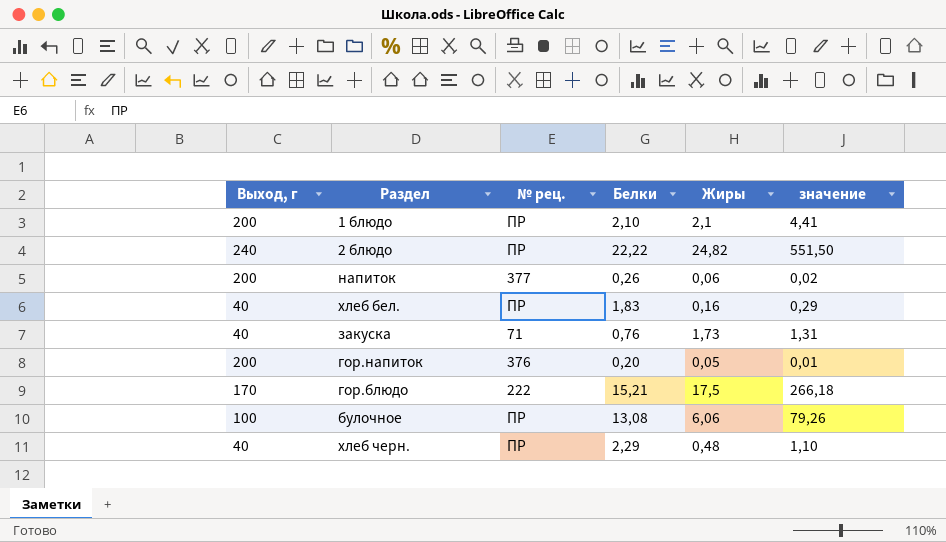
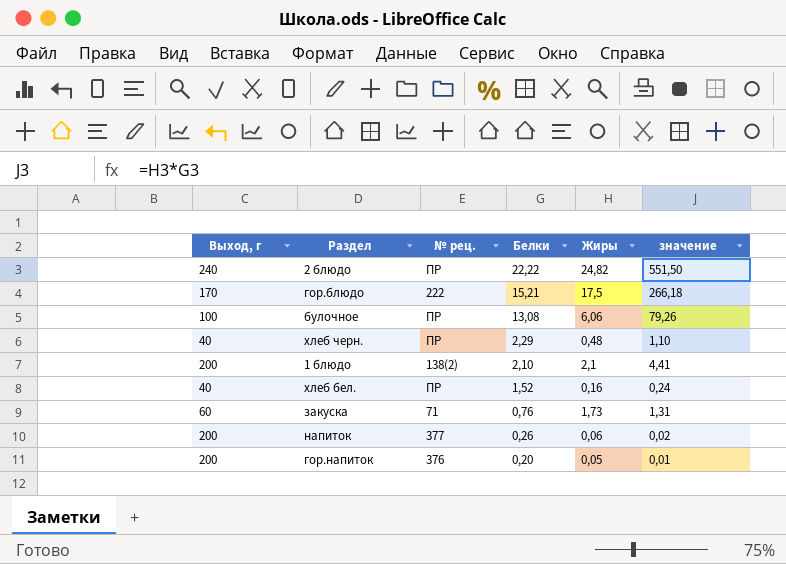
row order: none -> Белки descending
1 блюдо | № рец.: ПР -> 138(2)
хлеб бел. | Белки: 1,83 -> 1,52
хлеб бел. | значение: 0,29 -> 0,24
закуска | Выход, г: 40 -> 60

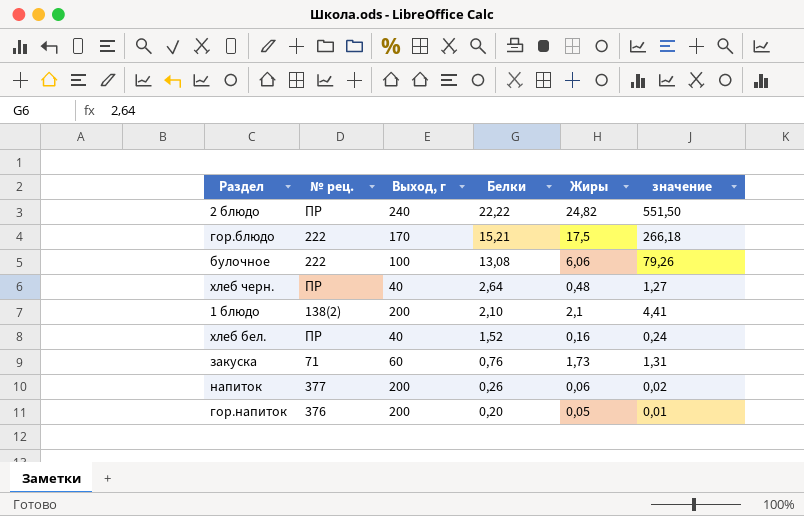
column Выход, г | position: 1 -> 3
булочное | № рец.: ПР -> 222
хлеб черн. | Белки: 2,29 -> 2,64
хлеб черн. | значение: 1,10 -> 1,27

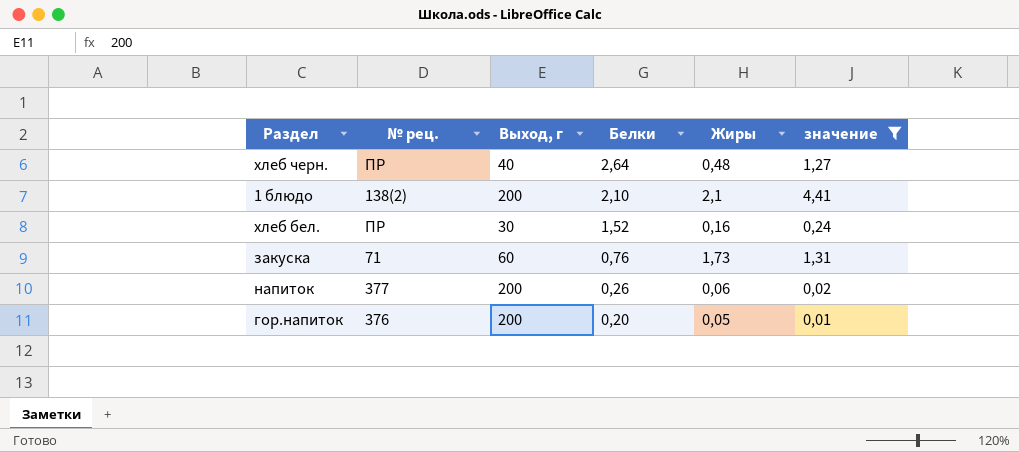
filter: none -> значение <= 4,41
хлеб бел. | Выход, г: 40 -> 30

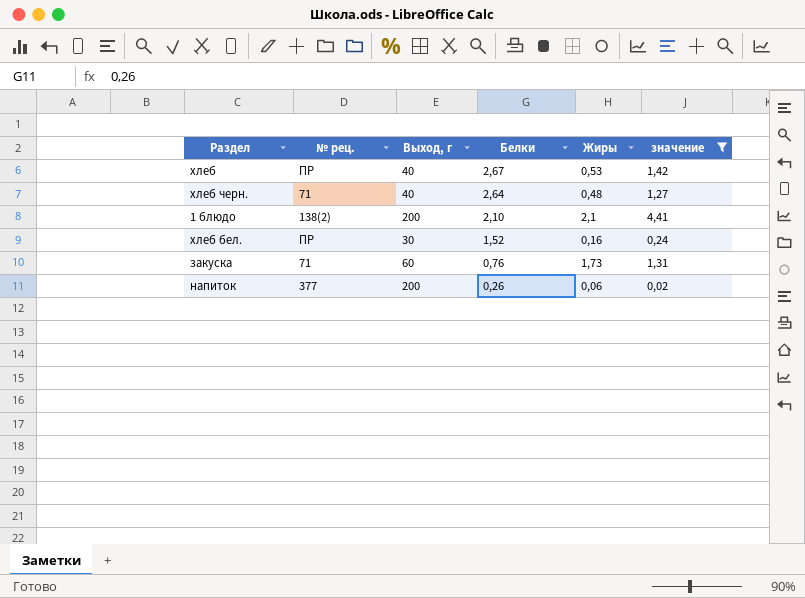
row гор.напиток: 376 | 200 | 0,20 | 0,05 | 0,01 -> none
row хлеб: none -> ПР | 40 | 2,67 | 0,53 | 1,42
хлеб черн. | № рец.: ПР -> 71

